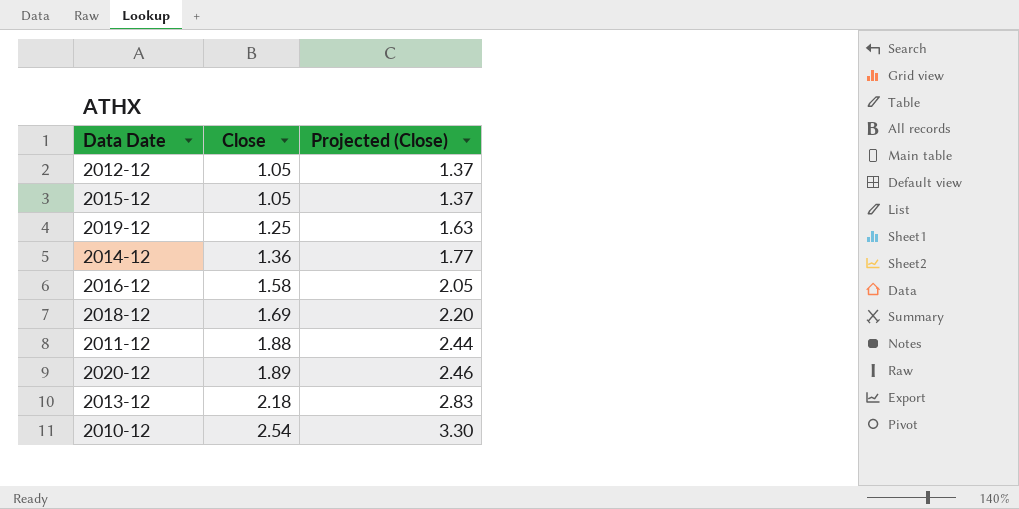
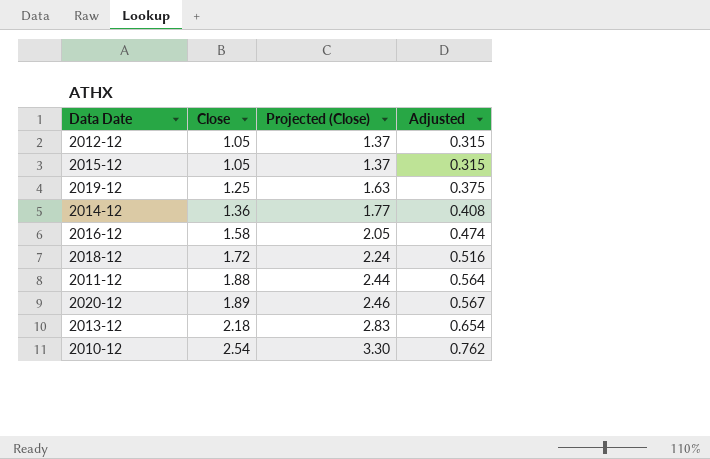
column Adjusted | formula: none -> [Close] * 0.3
2018-12 | Close: 1.69 -> 1.72
2018-12 | Projected (Close): 2.20 -> 2.24

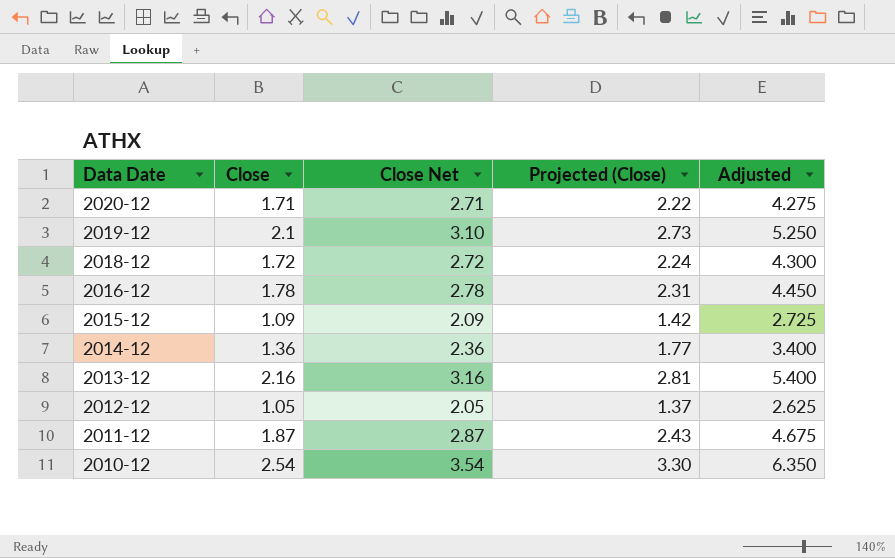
row order: Close ascending -> Data Date descending
column Close Net | formula: none -> [Close] + 1
column Adjusted | formula: [Close] * 0.3 -> [Close] * 2.5
2020-12 | Close: 1.89 -> 1.71
2020-12 | Projected (Close): 2.46 -> 2.22
2019-12 | Close: 1.25 -> 2.1
2019-12 | Projected (Close): 1.63 -> 2.73
2016-12 | Close: 1.58 -> 1.78
2016-12 | Projected (Close): 2.05 -> 2.31
2015-12 | Close: 1.05 -> 1.09
2015-12 | Projected (Close): 1.37 -> 1.42
2013-12 | Close: 2.18 -> 2.16
2013-12 | Projected (Close): 2.83 -> 2.81
2011-12 | Close: 1.88 -> 1.87
2011-12 | Projected (Close): 2.44 -> 2.43

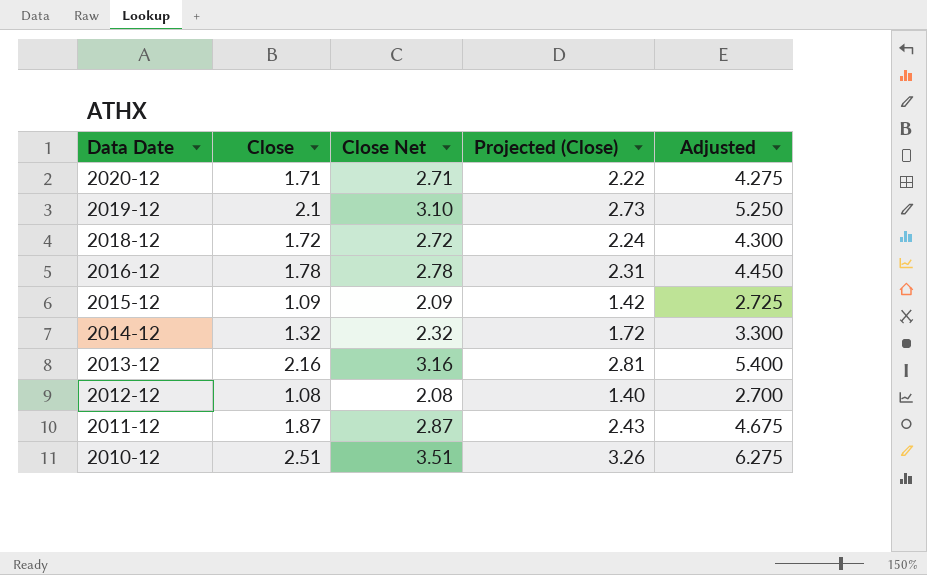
2014-12 | Close: 1.36 -> 1.32
2014-12 | Close Net: 2.36 -> 2.32
2014-12 | Projected (Close): 1.77 -> 1.72
2014-12 | Adjusted: 3.400 -> 3.300
2012-12 | Close: 1.05 -> 1.08
2012-12 | Close Net: 2.05 -> 2.08
2012-12 | Projected (Close): 1.37 -> 1.40
2012-12 | Adjusted: 2.625 -> 2.700
2010-12 | Close: 2.54 -> 2.51
2010-12 | Close Net: 3.54 -> 3.51
2010-12 | Projected (Close): 3.30 -> 3.26
2010-12 | Adjusted: 6.350 -> 6.275

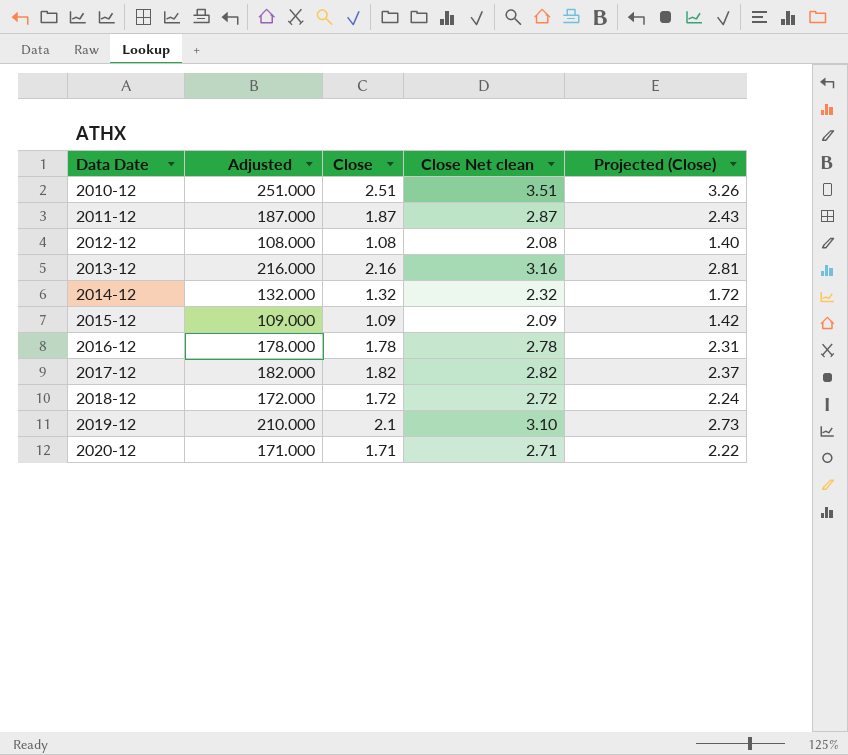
row order: Data Date descending -> Data Date ascending
column Adjusted | formula: [Close] * 2.5 -> [Close] * 100
column Adjusted | position: 5 -> 2
column name: Close Net -> Close Net clean
row 2017-12: none -> 182.000 | 1.82 | 2.82 | 2.37

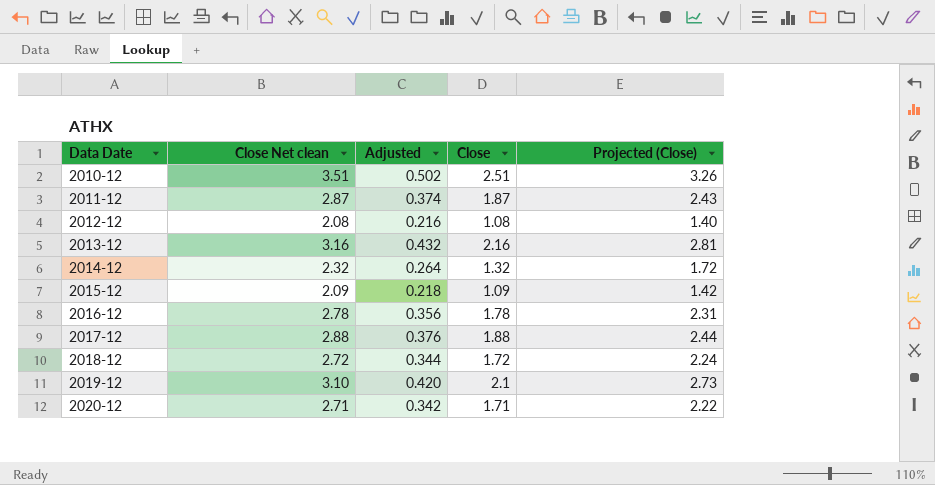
column Close Net clean | position: 4 -> 2
column Adjusted | formula: [Close] * 100 -> [Close] * 0.2
2017-12 | Close Net clean: 2.82 -> 2.88
2017-12 | Close: 1.82 -> 1.88
2017-12 | Projected (Close): 2.37 -> 2.44

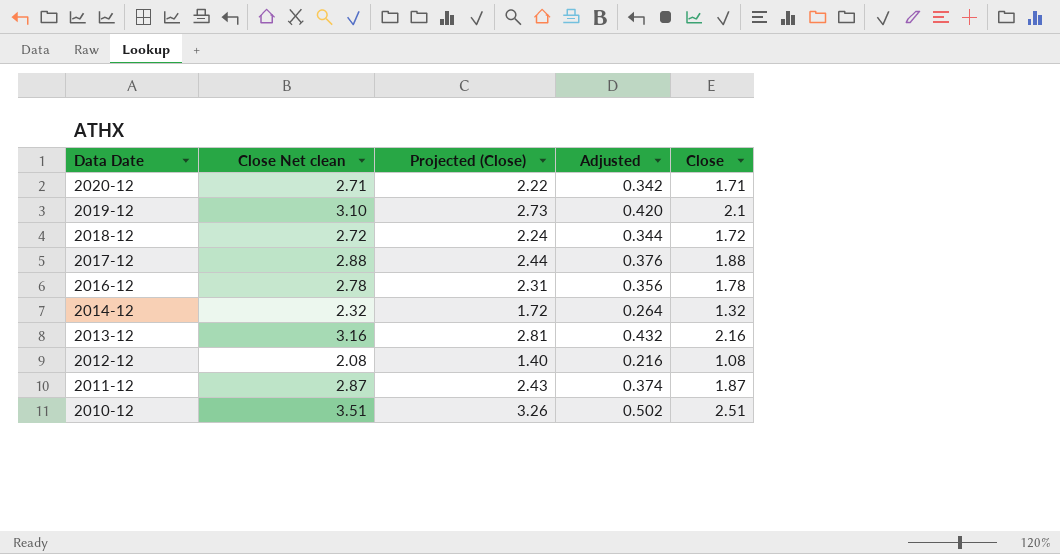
row order: Data Date ascending -> Data Date descending
column Projected (Close) | position: 5 -> 3
row 2015-12: 2.09 | 0.218 | 1.09 | 1.42 -> none

